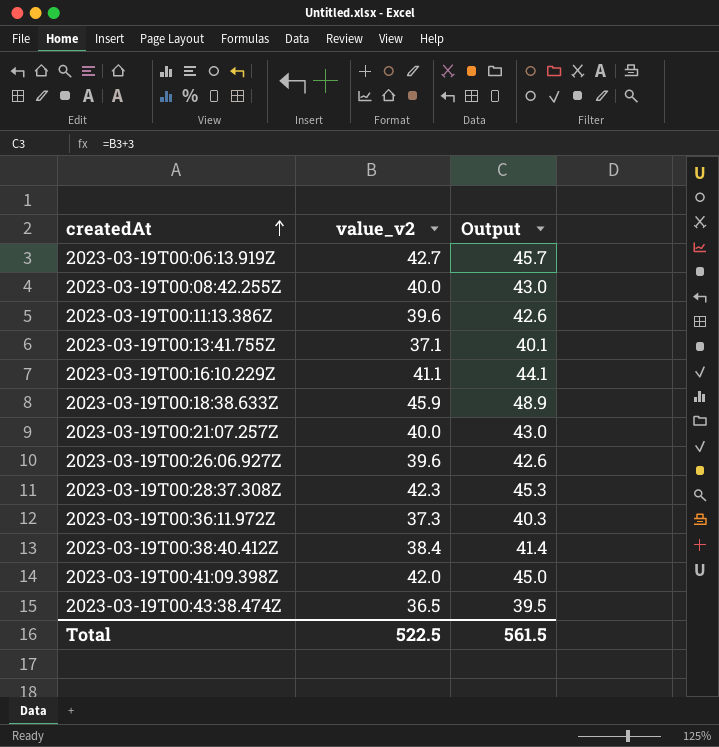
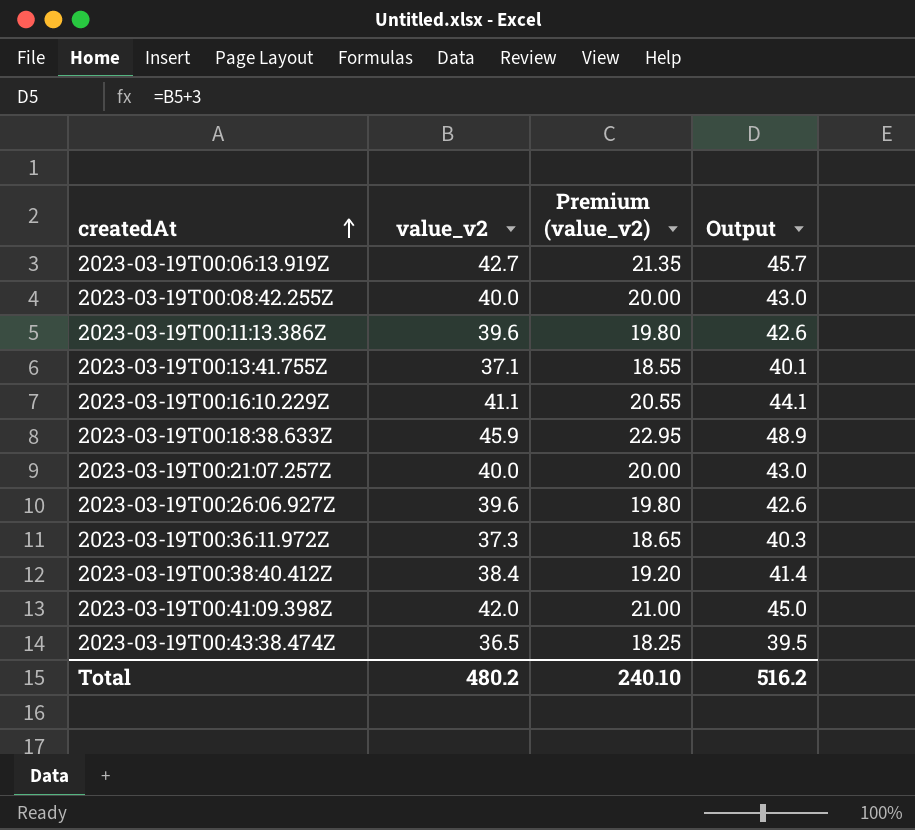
column Premium (value_v2) | formula: none -> [value_v2] * 0.5
row 2023-03-19T00:28:37.308Z: 42.3 | 45.3 -> none
Total | value_v2: 522.5 -> 480.2
Total | Output: 561.5 -> 516.2

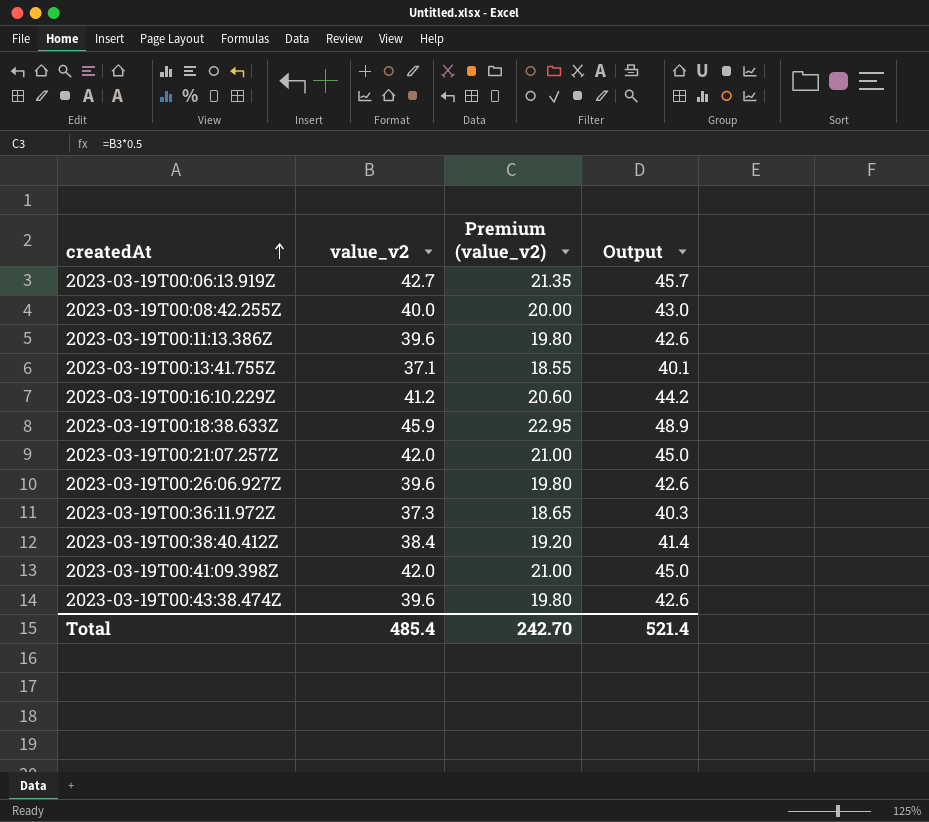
2023-03-19T00:16:10.229Z | value_v2: 41.1 -> 41.2
2023-03-19T00:16:10.229Z | Premium (value_v2): 20.55 -> 20.60
2023-03-19T00:16:10.229Z | Output: 44.1 -> 44.2
2023-03-19T00:21:07.257Z | value_v2: 40.0 -> 42.0
2023-03-19T00:21:07.257Z | Premium (value_v2): 20.00 -> 21.00
2023-03-19T00:21:07.257Z | Output: 43.0 -> 45.0
2023-03-19T00:43:38.474Z | value_v2: 36.5 -> 39.6
2023-03-19T00:43:38.474Z | Premium (value_v2): 18.25 -> 19.80
2023-03-19T00:43:38.474Z | Output: 39.5 -> 42.6
Total | value_v2: 480.2 -> 485.4
Total | Premium (value_v2): 240.10 -> 242.70
Total | Output: 516.2 -> 521.4

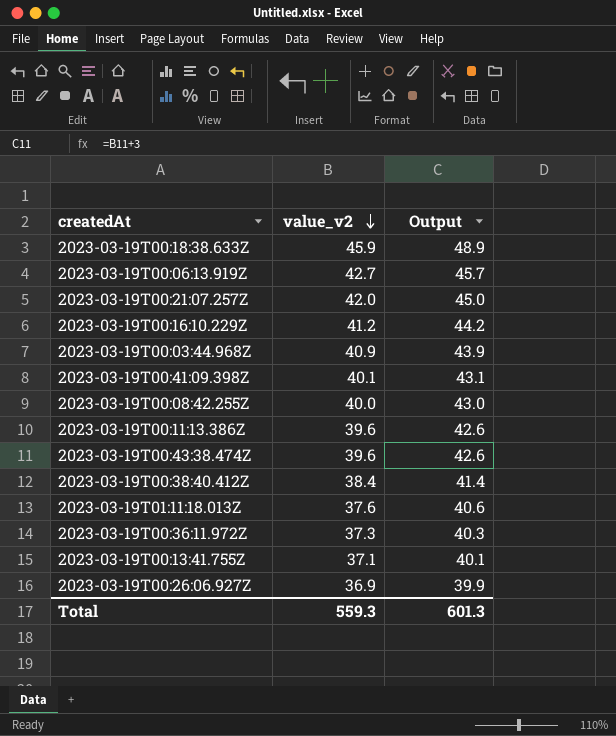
row order: createdAt ascending -> value_v2 descending
column Premium (value_v2) | formula: [value_v2] * 0.5 -> none
row 2023-03-19T00:03:44.968Z: none -> 40.9 | 43.9
2023-03-19T00:41:09.398Z | value_v2: 42.0 -> 40.1
2023-03-19T00:41:09.398Z | Output: 45.0 -> 43.1
row 2023-03-19T01:11:18.013Z: none -> 37.6 | 40.6
2023-03-19T00:26:06.927Z | value_v2: 39.6 -> 36.9
2023-03-19T00:26:06.927Z | Output: 42.6 -> 39.9
Total | value_v2: 485.4 -> 559.3
Total | Output: 521.4 -> 601.3

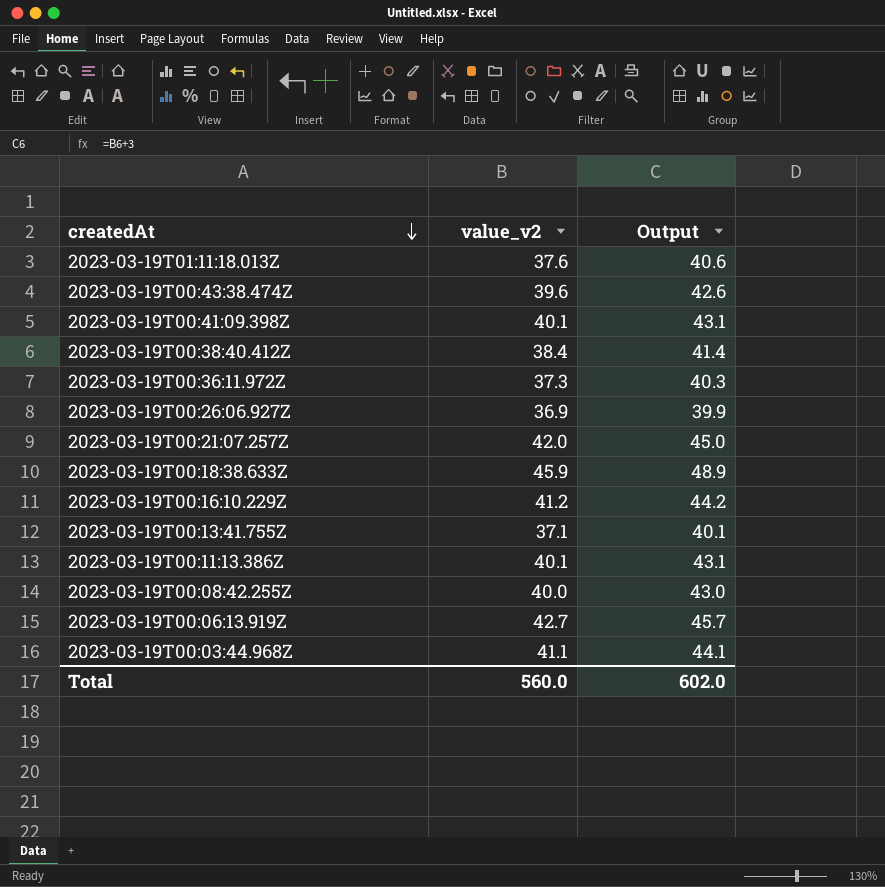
row order: value_v2 descending -> createdAt descending
2023-03-19T00:11:13.386Z | value_v2: 39.6 -> 40.1
2023-03-19T00:11:13.386Z | Output: 42.6 -> 43.1
2023-03-19T00:03:44.968Z | value_v2: 40.9 -> 41.1
2023-03-19T00:03:44.968Z | Output: 43.9 -> 44.1
Total | value_v2: 559.3 -> 560.0
Total | Output: 601.3 -> 602.0

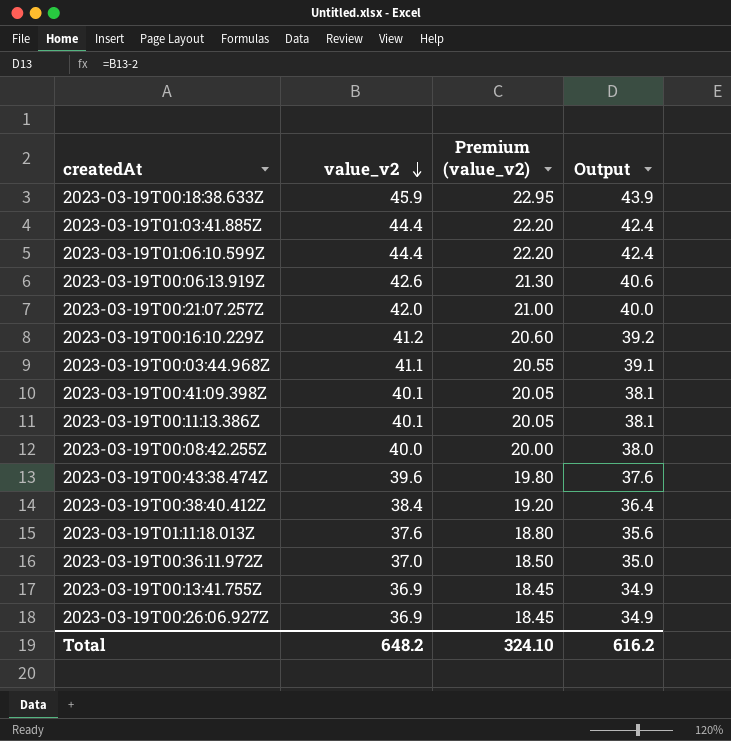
row order: createdAt descending -> value_v2 descending
column Premium (value_v2) | formula: none -> [value_v2] * 0.5
column Output | formula: [value_v2] + 3 -> [value_v2] - 2
row 2023-03-19T01:03:41.885Z: none -> 44.4 | 22.20 | 42.4
row 2023-03-19T01:06:10.599Z: none -> 44.4 | 22.20 | 42.4
2023-03-19T00:06:13.919Z | value_v2: 42.7 -> 42.6
2023-03-19T00:36:11.972Z | value_v2: 37.3 -> 37.0
2023-03-19T00:13:41.755Z | value_v2: 37.1 -> 36.9
Total | value_v2: 560.0 -> 648.2
Total | Output: 602.0 -> 616.2

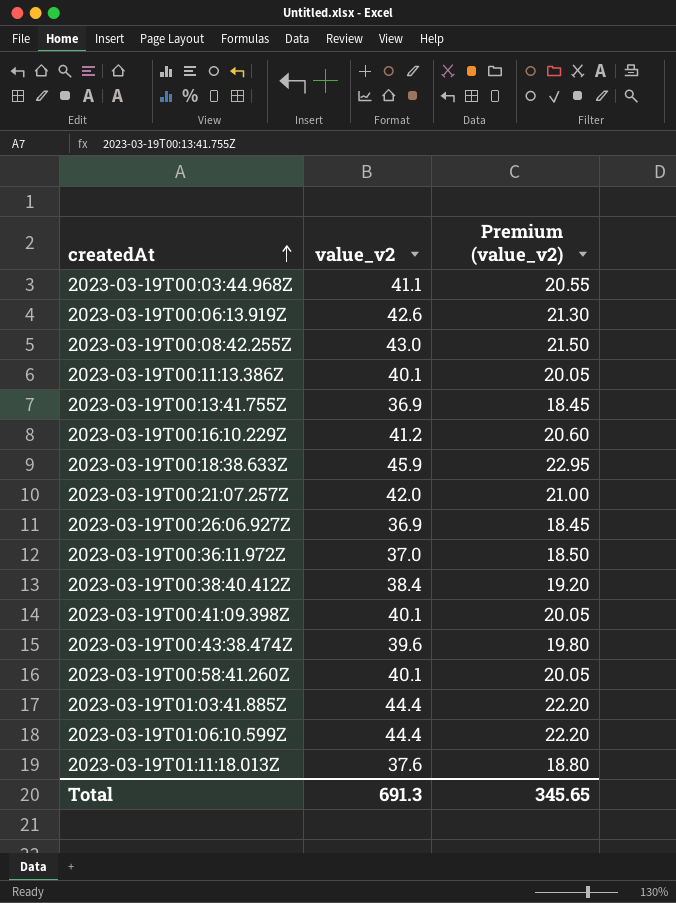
row order: value_v2 descending -> createdAt ascending
column Output | formula: [value_v2] - 2 -> none
2023-03-19T00:08:42.255Z | value_v2: 40.0 -> 43.0
2023-03-19T00:08:42.255Z | Premium (value_v2): 20.00 -> 21.50
row 2023-03-19T00:58:41.260Z: none -> 40.1 | 20.05
Total | value_v2: 648.2 -> 691.3
Total | Premium (value_v2): 324.10 -> 345.65

